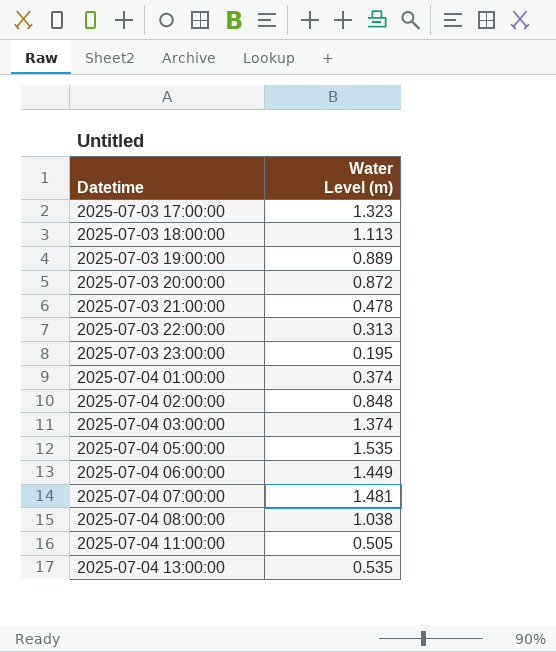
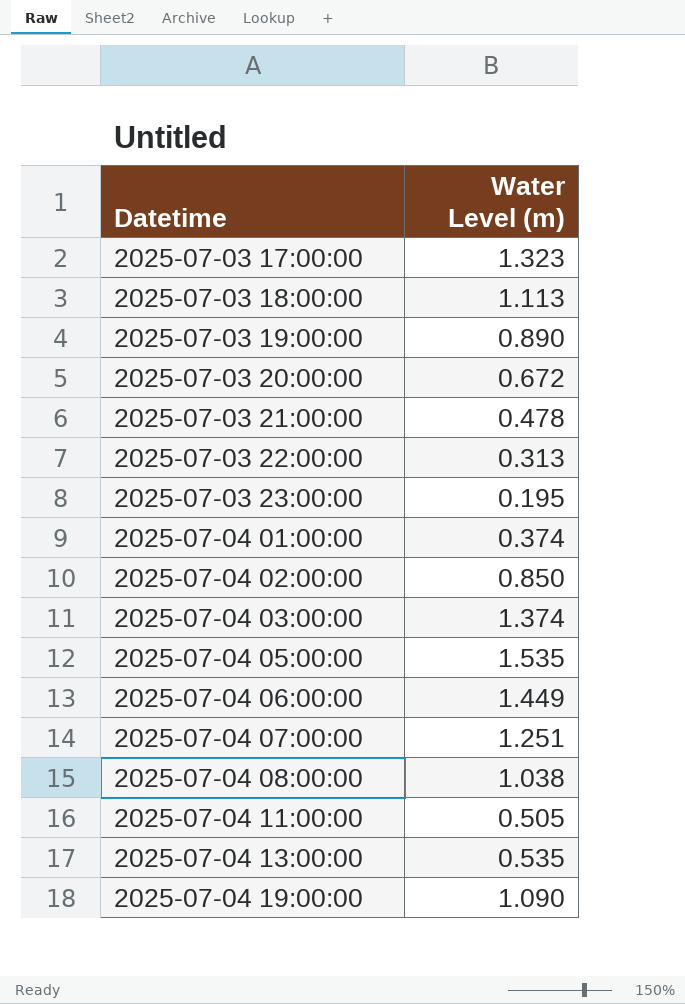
2025-07-03 19:00:00 | Water Level (m): 0.889 -> 0.890
2025-07-03 20:00:00 | Water Level (m): 0.872 -> 0.672
2025-07-04 02:00:00 | Water Level (m): 0.848 -> 0.850
2025-07-04 07:00:00 | Water Level (m): 1.481 -> 1.251
row 2025-07-04 19:00:00: none -> 1.090

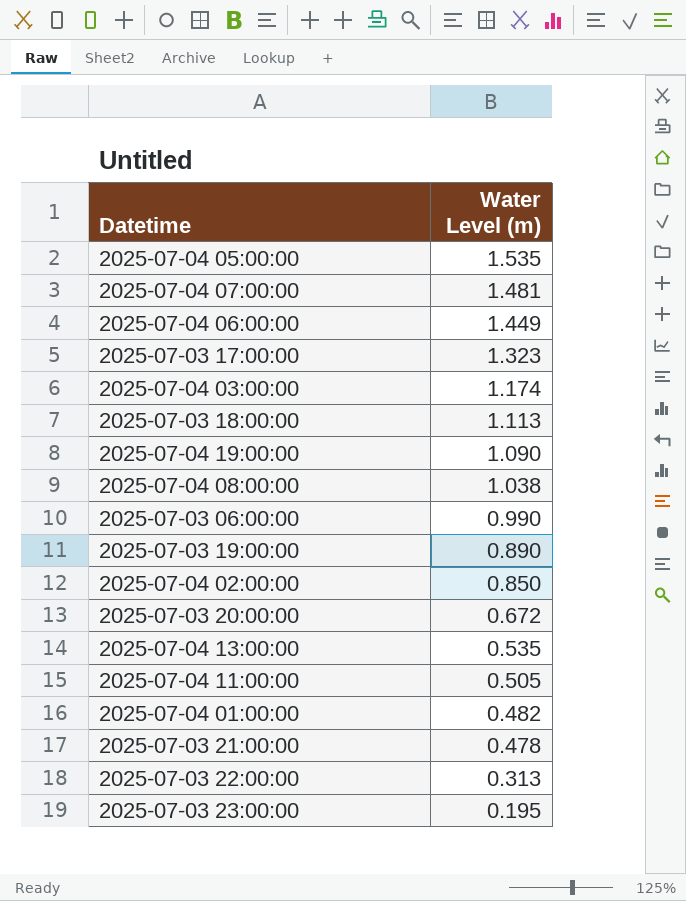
row order: Datetime ascending -> Water Level (m) descending
2025-07-04 07:00:00 | Water Level (m): 1.251 -> 1.481
2025-07-04 03:00:00 | Water Level (m): 1.374 -> 1.174
row 2025-07-03 06:00:00: none -> 0.990
2025-07-04 01:00:00 | Water Level (m): 0.374 -> 0.482

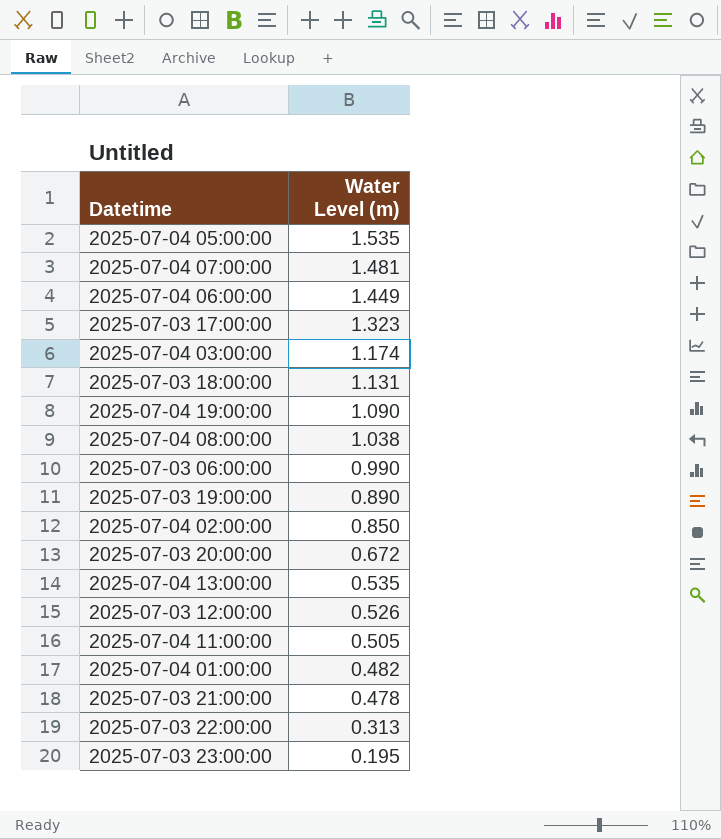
2025-07-03 18:00:00 | Water Level (m): 1.113 -> 1.131
row 2025-07-03 12:00:00: none -> 0.526

